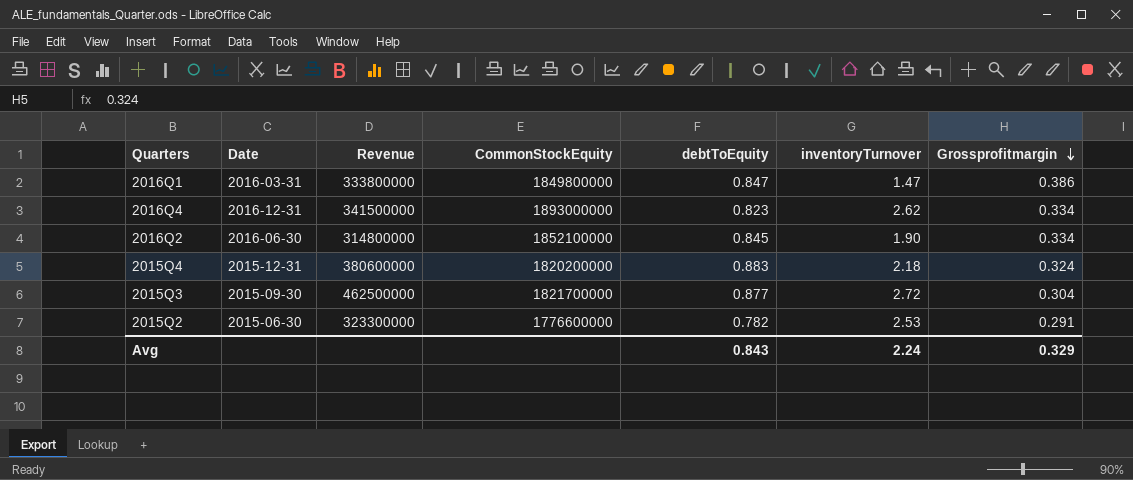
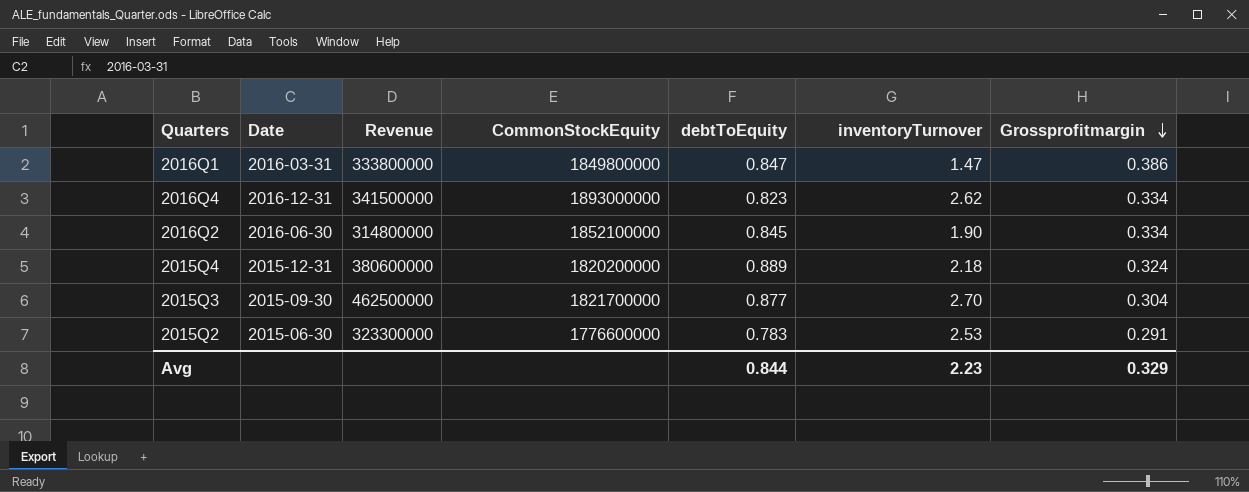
2015Q4 | debtToEquity: 0.883 -> 0.889
2015Q3 | inventoryTurnover: 2.72 -> 2.70
2015Q2 | debtToEquity: 0.782 -> 0.783
Avg | debtToEquity: 0.843 -> 0.844
Avg | inventoryTurnover: 2.24 -> 2.23

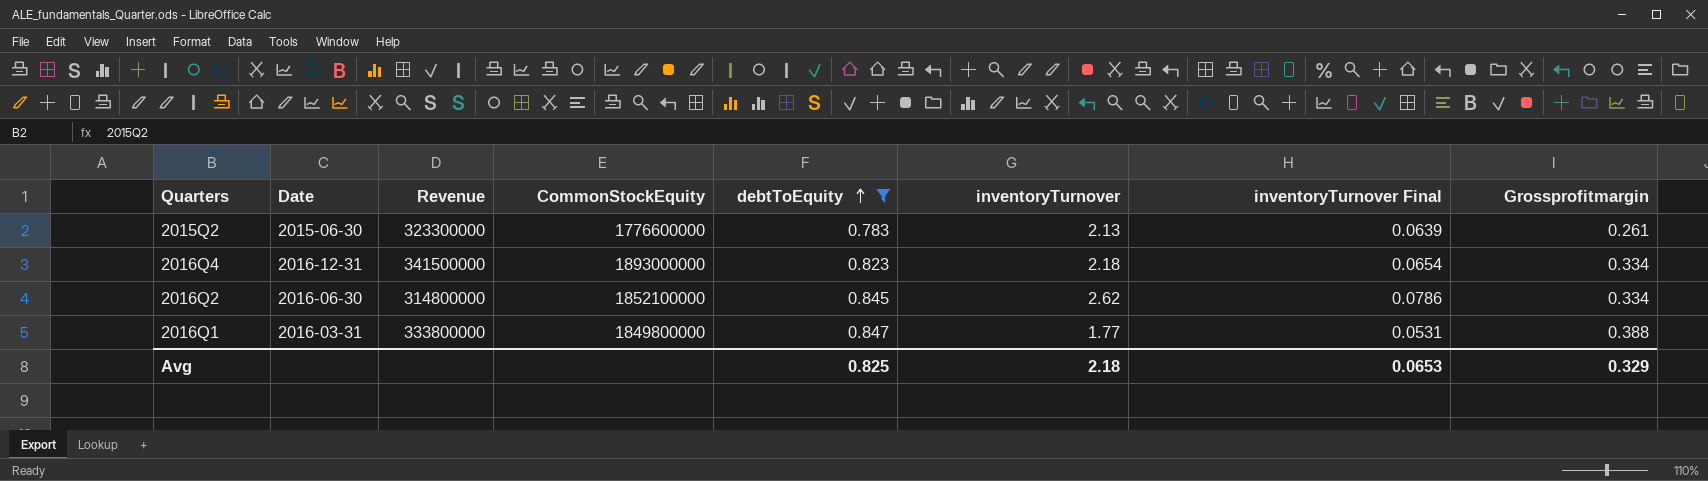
filter: none -> debtToEquity <= 0.847
row order: Grossprofitmargin descending -> debtToEquity ascending
column inventoryTurnover Final | formula: none -> [inventoryTurnover] * 0.03
2015Q2 | inventoryTurnover: 2.53 -> 2.13
2015Q2 | Grossprofitmargin: 0.291 -> 0.261
2016Q4 | inventoryTurnover: 2.62 -> 2.18
2016Q2 | inventoryTurnover: 1.90 -> 2.62
2016Q1 | inventoryTurnover: 1.47 -> 1.77
2016Q1 | Grossprofitmargin: 0.386 -> 0.388
Avg | debtToEquity: 0.844 -> 0.825
Avg | inventoryTurnover: 2.23 -> 2.18

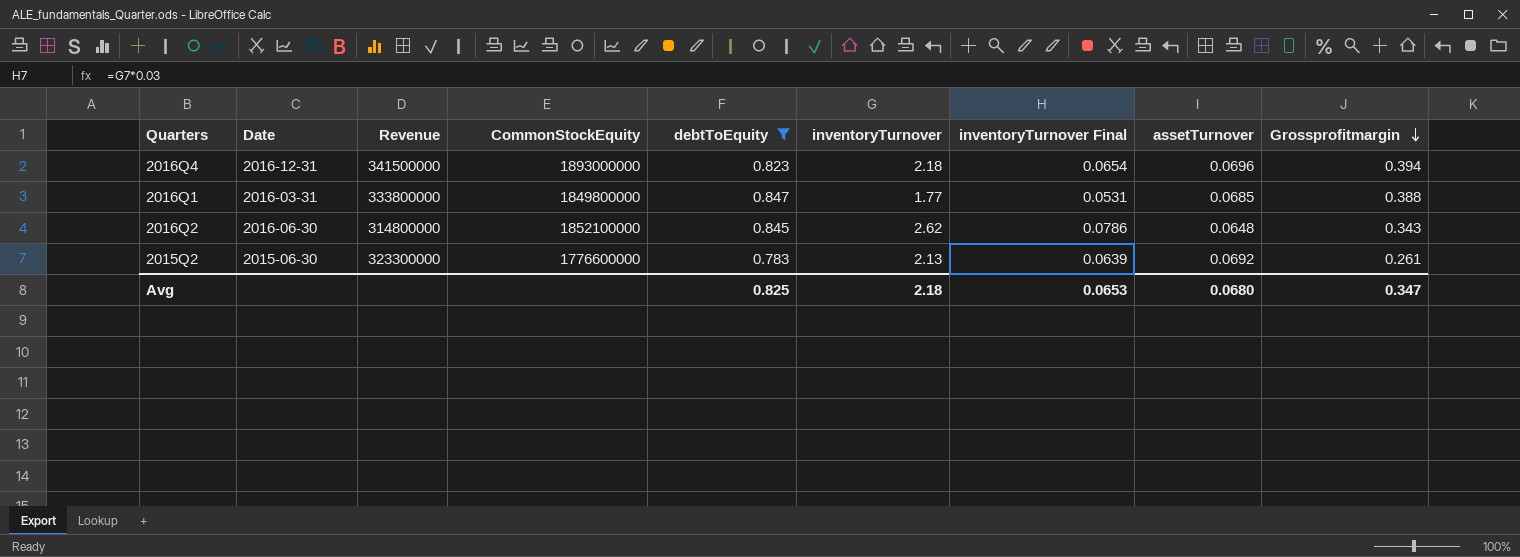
row order: debtToEquity ascending -> Grossprofitmargin descending
column assetTurnover | position: none -> 8
2016Q4 | Grossprofitmargin: 0.334 -> 0.394
2016Q2 | Grossprofitmargin: 0.334 -> 0.343
Avg | Grossprofitmargin: 0.329 -> 0.347

